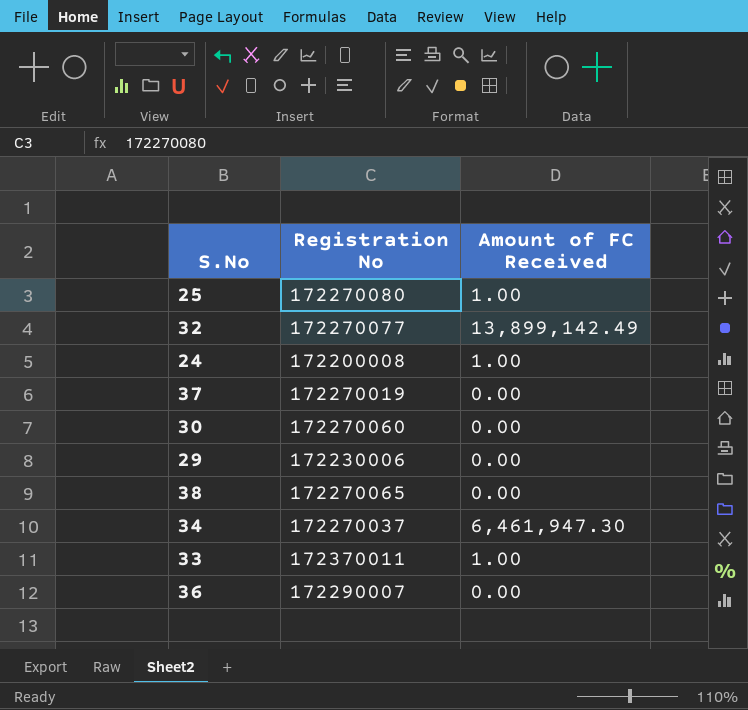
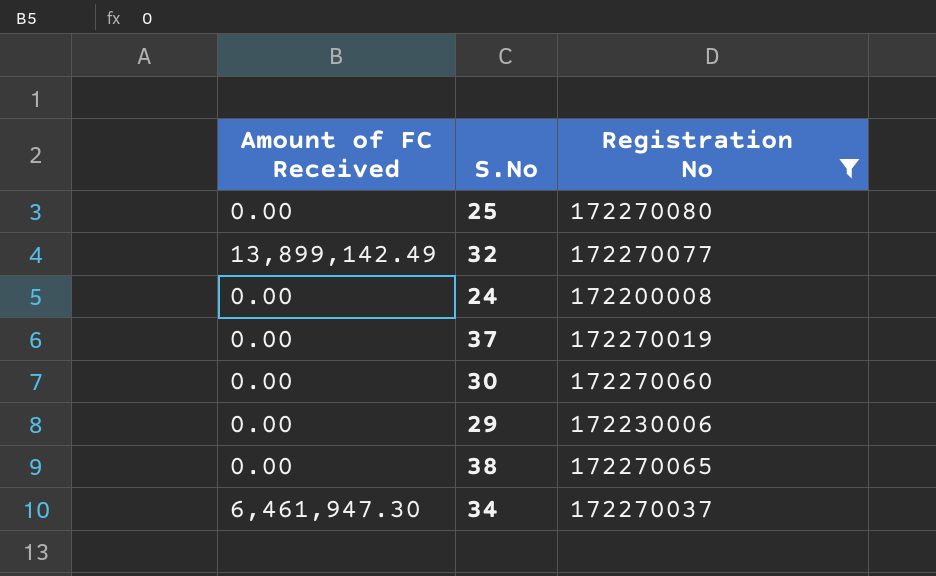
filter: none -> Registration No <= 172270080
column Amount of FC Received | position: 3 -> 1
25 | Amount of FC Received: 1.00 -> 0.00
24 | Amount of FC Received: 1.00 -> 0.00

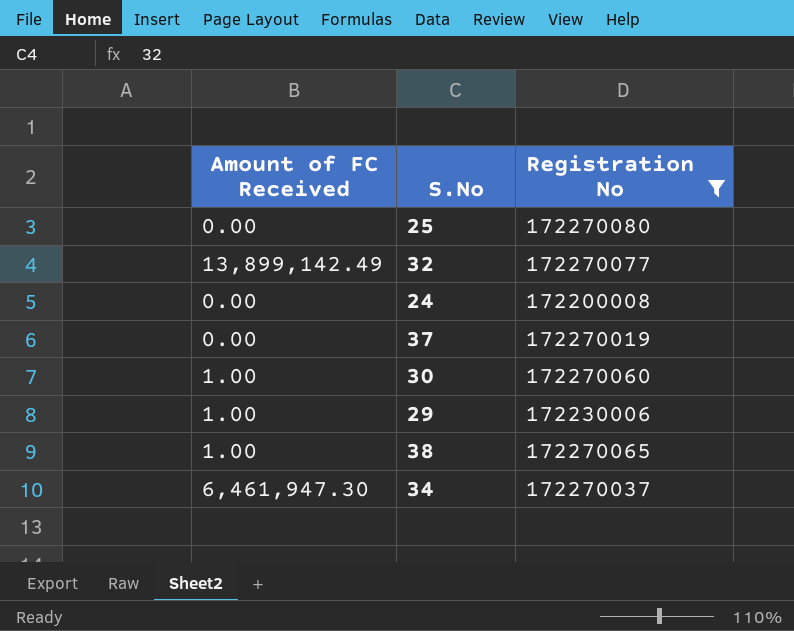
30 | Amount of FC Received: 0.00 -> 1.00
29 | Amount of FC Received: 0.00 -> 1.00
38 | Amount of FC Received: 0.00 -> 1.00

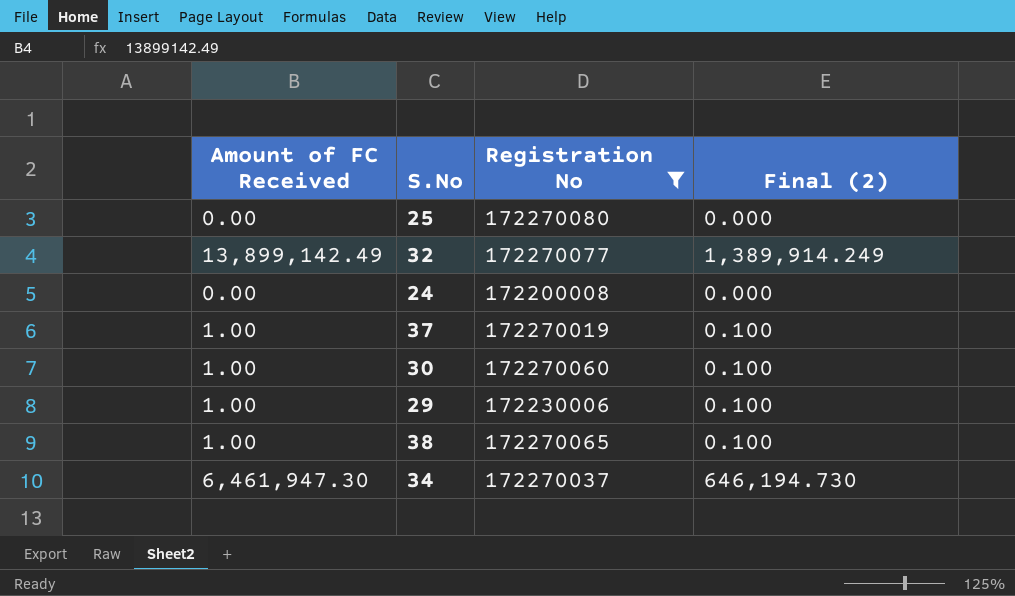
column Final (2) | formula: none -> [Amount of FC Received] * 0.1
37 | Amount of FC Received: 0.00 -> 1.00

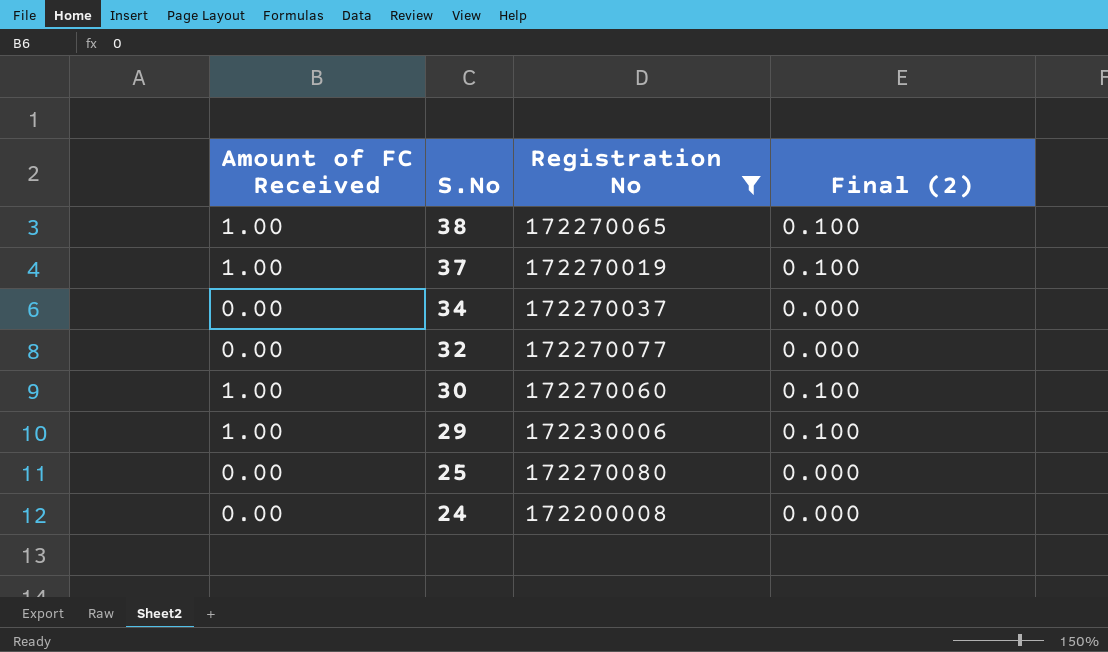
row order: none -> S.No descending
34 | Amount of FC Received: 6,461,947.30 -> 0.00
34 | Final (2): 646,194.730 -> 0.000
32 | Amount of FC Received: 13,899,142.49 -> 0.00
32 | Final (2): 1,389,914.249 -> 0.000

